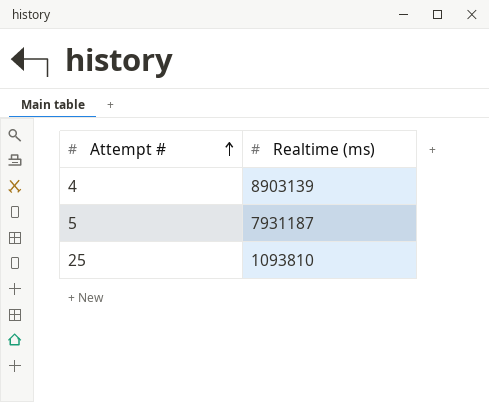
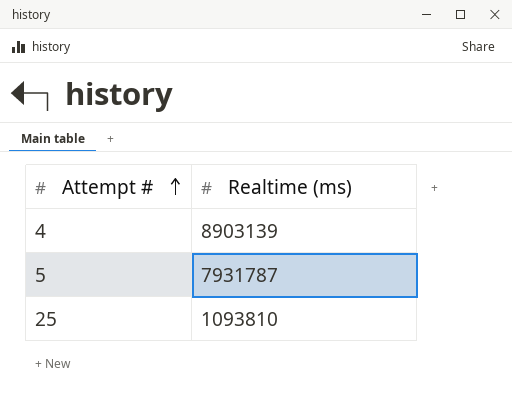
5 | Realtime (ms): 7931187 -> 7931787

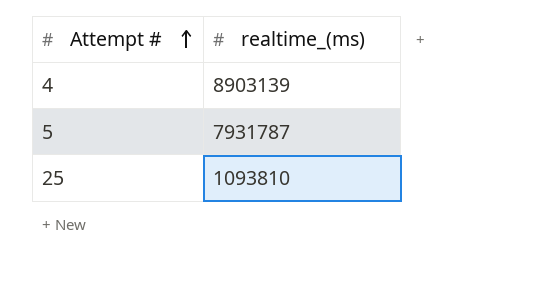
column name: Realtime (ms) -> realtime_(ms)

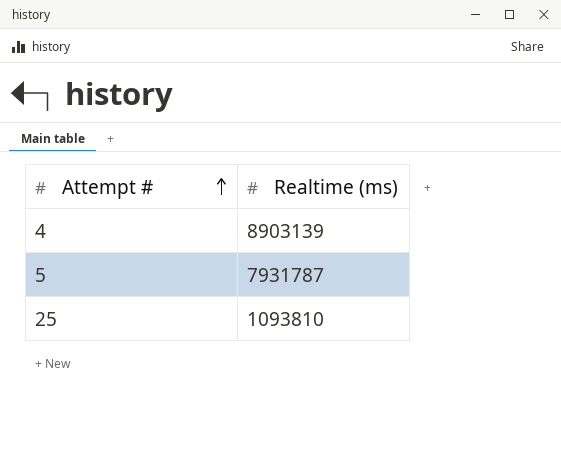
column name: realtime_(ms) -> Realtime (ms)

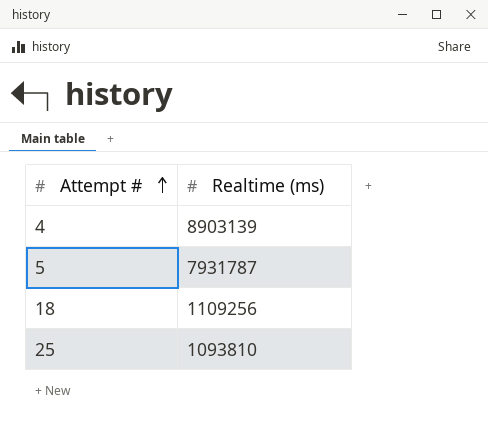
row 18: none -> 1109256

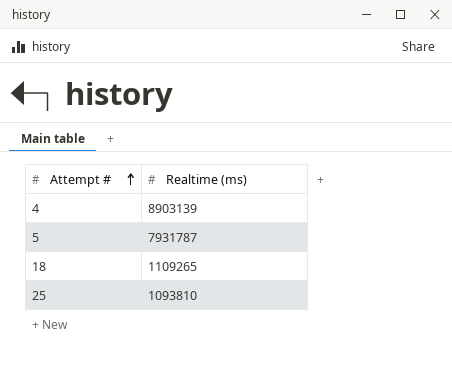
18 | Realtime (ms): 1109256 -> 1109265

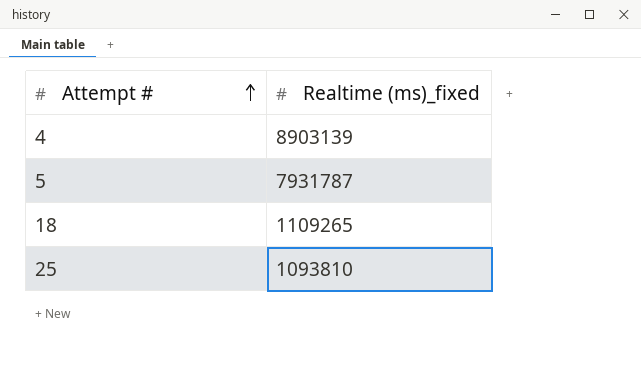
column name: Realtime (ms) -> Realtime (ms)_fixed

